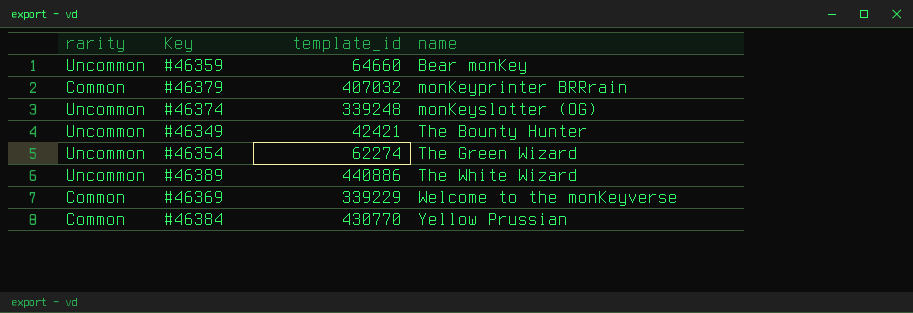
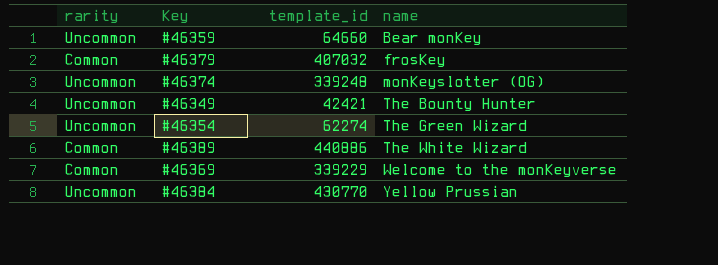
#46379 | name: monKeyprinter BRRrain -> frosKey
#46389 | rarity: Uncommon -> Common
#46384 | rarity: Common -> Uncommon

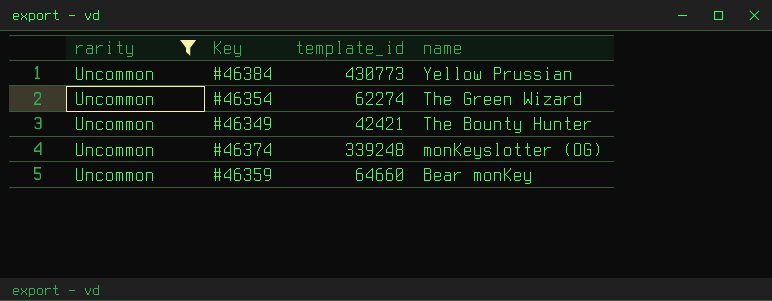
filter: none -> rarity = Uncommon
row order: name ascending -> name descending
#46384 | template_id: 430770 -> 430773

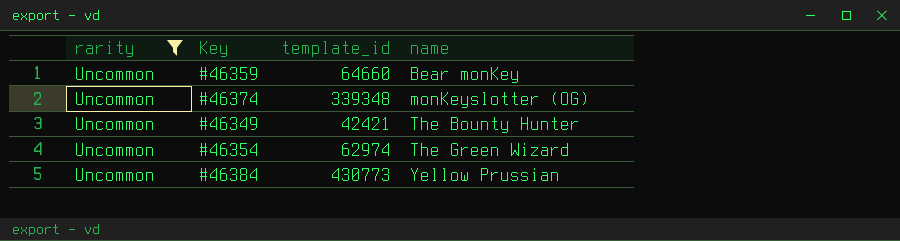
row order: name descending -> name ascending
#46374 | template_id: 339248 -> 339348
#46354 | template_id: 62274 -> 62974

